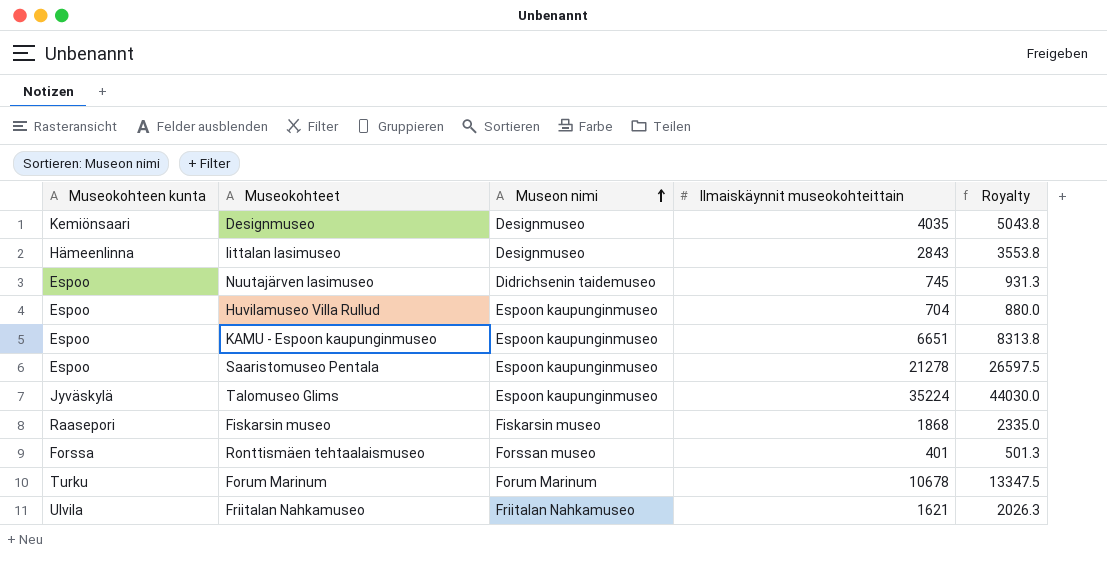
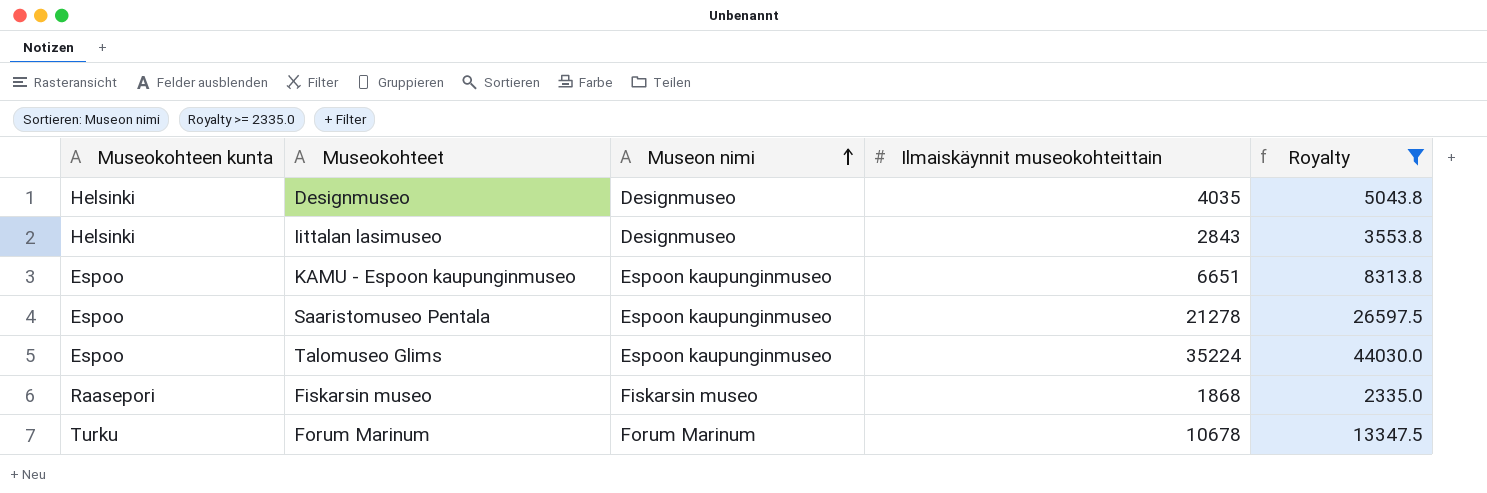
filter: none -> Royalty >= 2335.0
Designmuseo | Museokohteen kunta: Kemiönsaari -> Helsinki
Iittalan lasimuseo | Museokohteen kunta: Hämeenlinna -> Helsinki
Talomuseo Glims | Museokohteen kunta: Jyväskylä -> Espoo

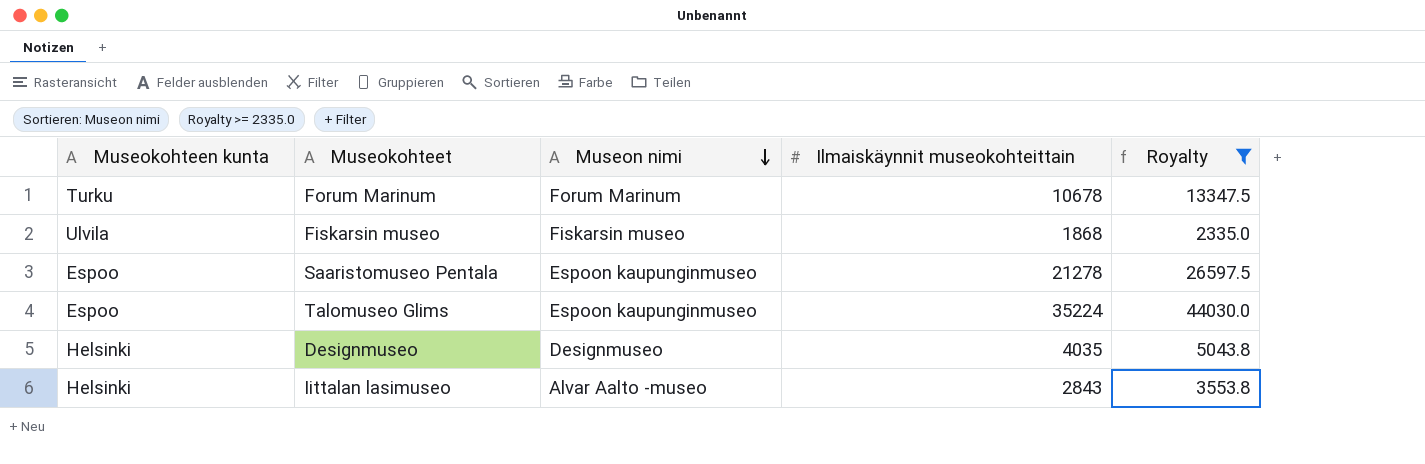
row order: Museon nimi ascending -> Museon nimi descending
row KAMU - Espoon kaupunginmuseo: Espoo | Espoon kaupunginmuseo | 6651 | 8313.8 -> none
Fiskarsin museo | Museokohteen kunta: Raasepori -> Ulvila
Iittalan lasimuseo | Museon nimi: Designmuseo -> Alvar Aalto -museo

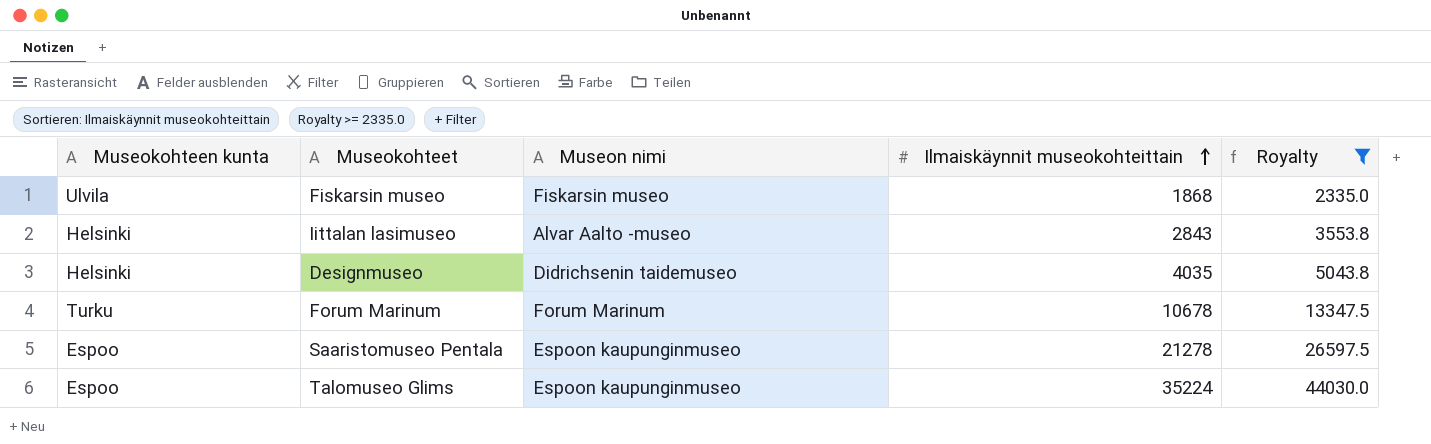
row order: Museon nimi descending -> Ilmaiskäynnit museokohteittain ascending
Designmuseo | Museon nimi: Designmuseo -> Didrichsenin taidemuseo

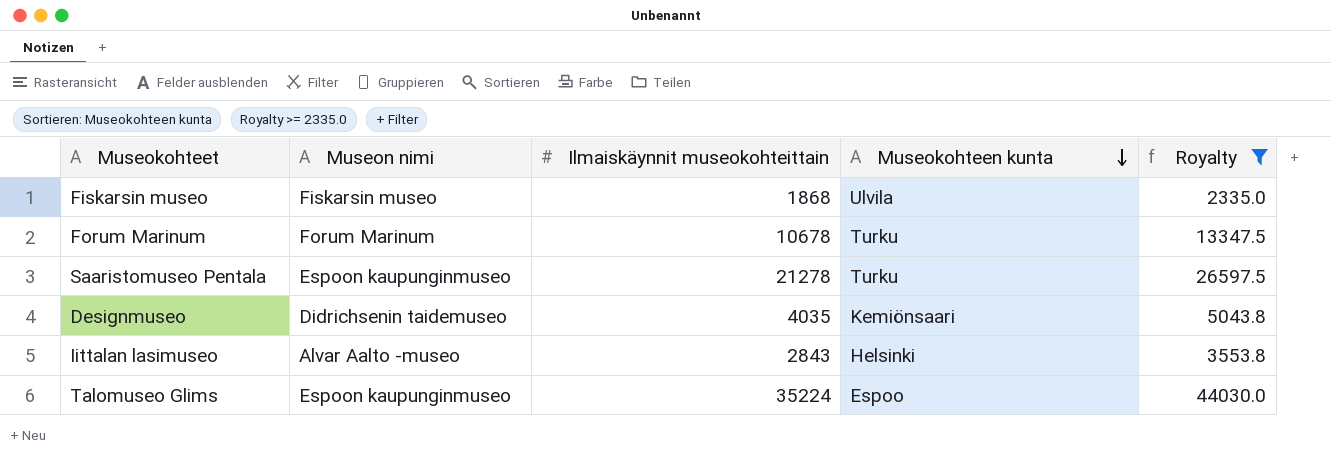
row order: Ilmaiskäynnit museokohteittain ascending -> Museokohteen kunta descending
column Museokohteen kunta | position: 1 -> 4
Saaristomuseo Pentala | Museokohteen kunta: Espoo -> Turku
Designmuseo | Museokohteen kunta: Helsinki -> Kemiönsaari

